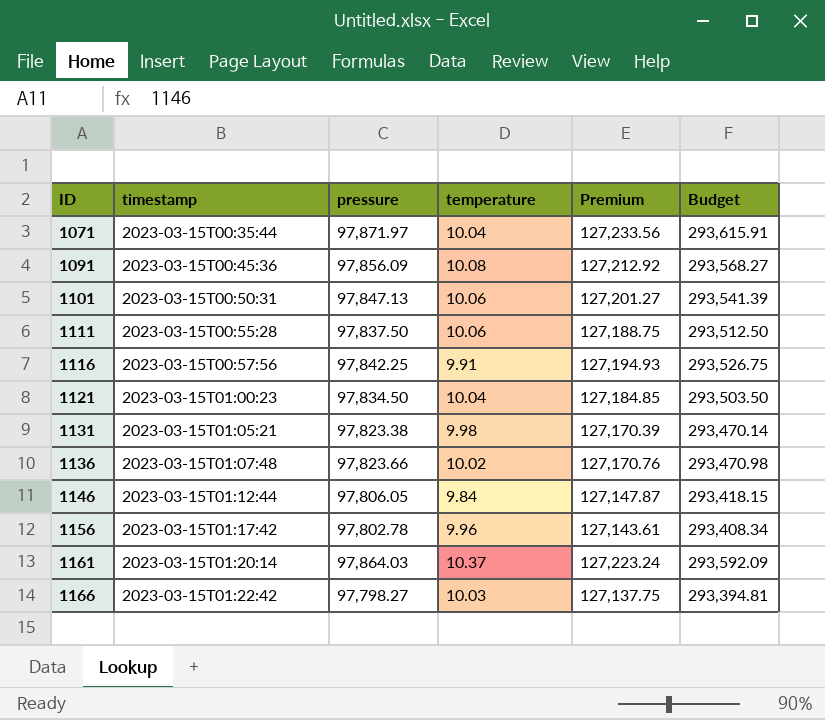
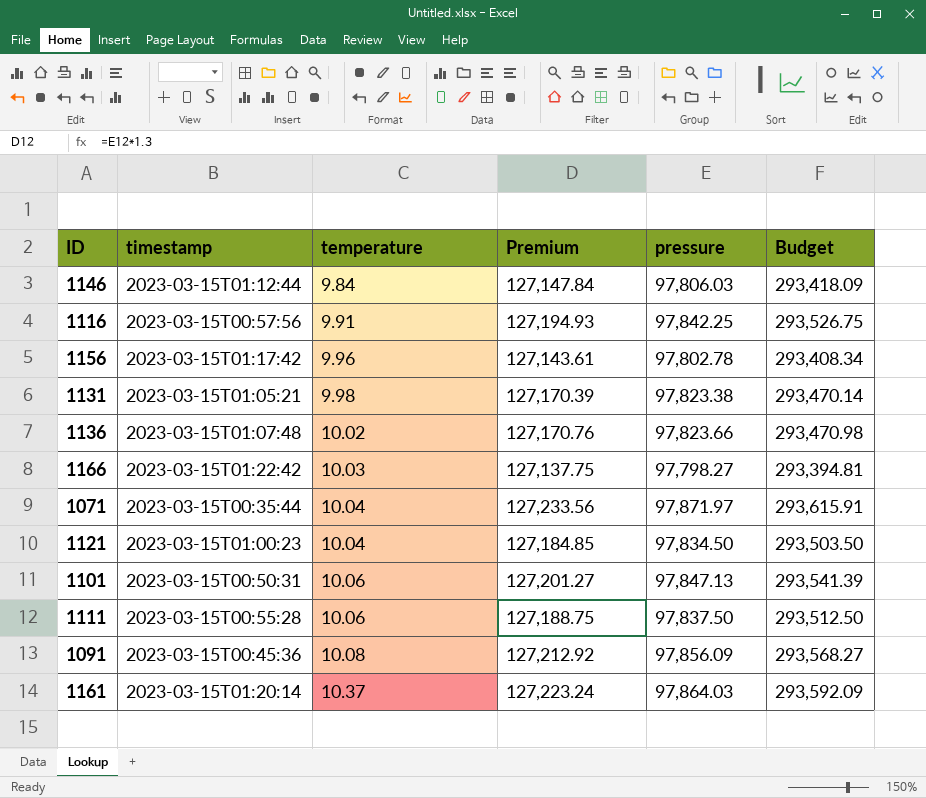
row order: ID ascending -> temperature ascending
column pressure | position: 3 -> 5
1146 | Premium: 127,147.87 -> 127,147.84
1146 | pressure: 97,806.05 -> 97,806.03
1146 | Budget: 293,418.15 -> 293,418.09

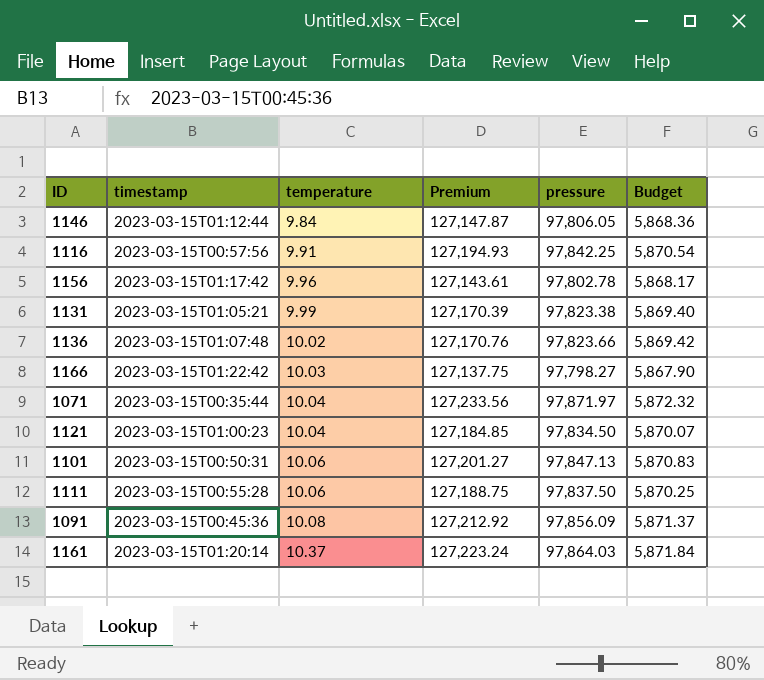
column Budget | formula: [pressure] * 3 -> [pressure] * 0.06
1146 | Premium: 127,147.84 -> 127,147.87
1146 | pressure: 97,806.03 -> 97,806.05
1131 | temperature: 9.98 -> 9.99

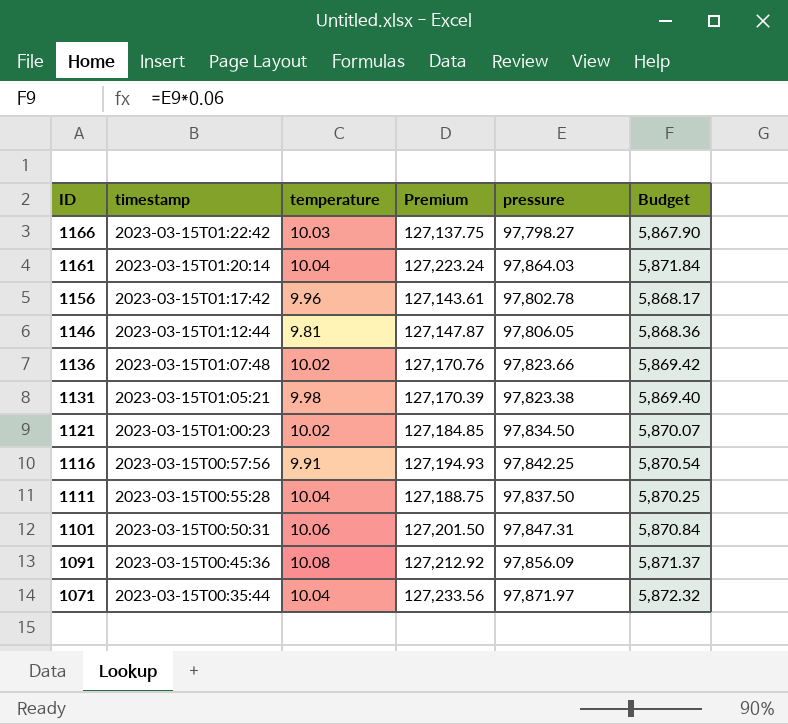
row order: temperature ascending -> ID descending
1161 | temperature: 10.37 -> 10.04
1146 | temperature: 9.84 -> 9.81
1131 | temperature: 9.99 -> 9.98
1121 | temperature: 10.04 -> 10.02
1111 | temperature: 10.06 -> 10.04
1101 | Premium: 127,201.27 -> 127,201.50
1101 | pressure: 97,847.13 -> 97,847.31
1101 | Budget: 5,870.83 -> 5,870.84

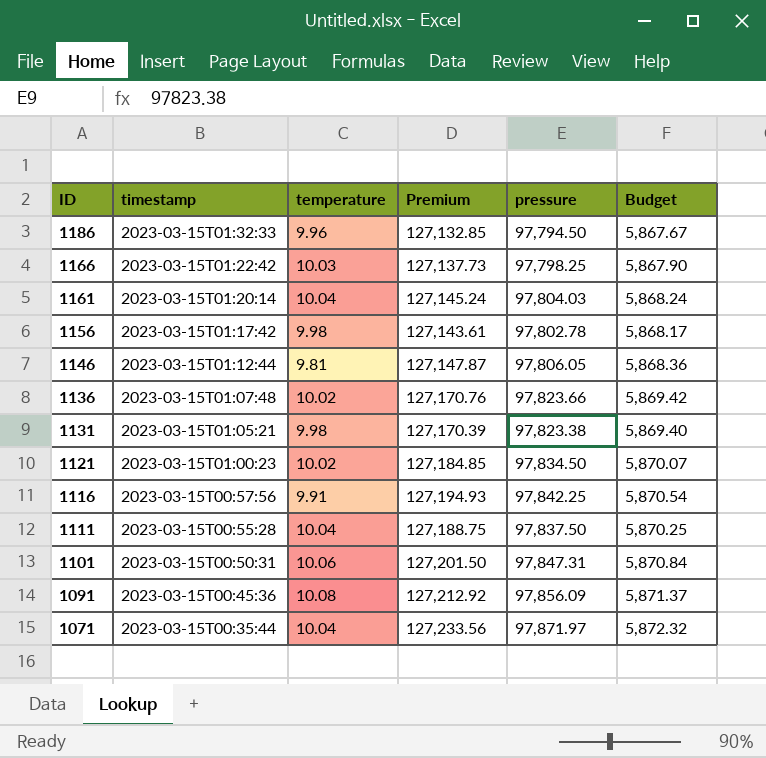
row 1186: none -> 2023-03-15T01:32:33 | 9.96 | 127,132.85 | 97,794.50 | 5,867.67
1166 | Premium: 127,137.75 -> 127,137.73
1166 | pressure: 97,798.27 -> 97,798.25
1161 | Premium: 127,223.24 -> 127,145.24
1161 | pressure: 97,864.03 -> 97,804.03
1161 | Budget: 5,871.84 -> 5,868.24
1156 | temperature: 9.96 -> 9.98

